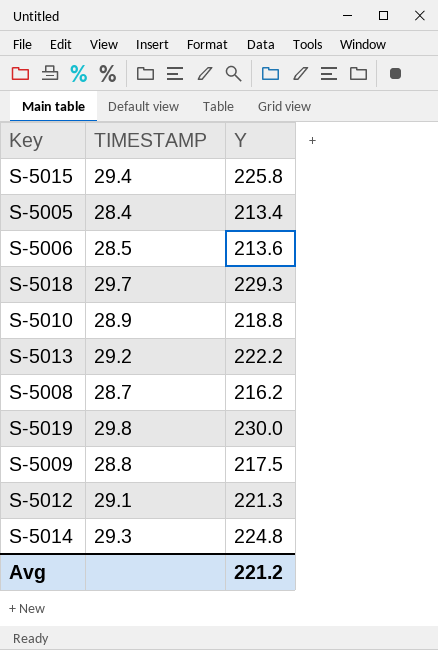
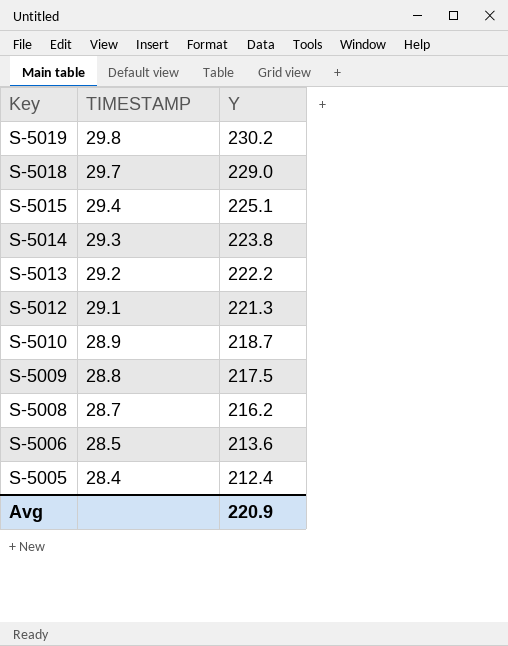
row order: none -> Key descending
S-5019 | Y: 230.0 -> 230.2
S-5018 | Y: 229.3 -> 229.0
S-5015 | Y: 225.8 -> 225.1
S-5014 | Y: 224.8 -> 223.8
S-5010 | Y: 218.8 -> 218.7
S-5005 | Y: 213.4 -> 212.4
Avg | Y: 221.2 -> 220.9

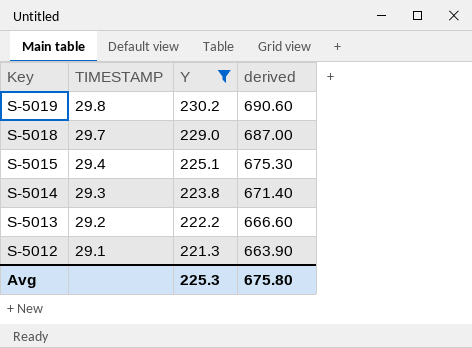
filter: none -> Y >= 221.3
column derived | formula: none -> [Y] * 3
Avg | Y: 220.9 -> 225.3

